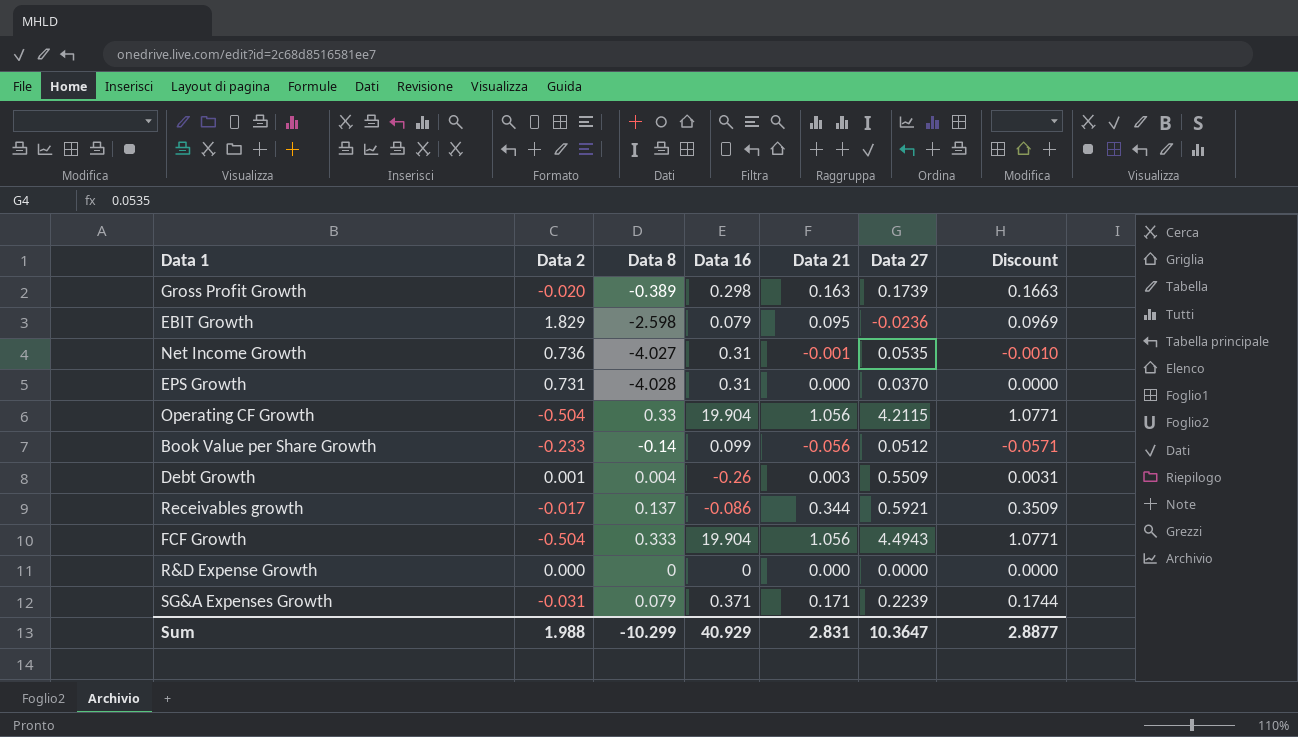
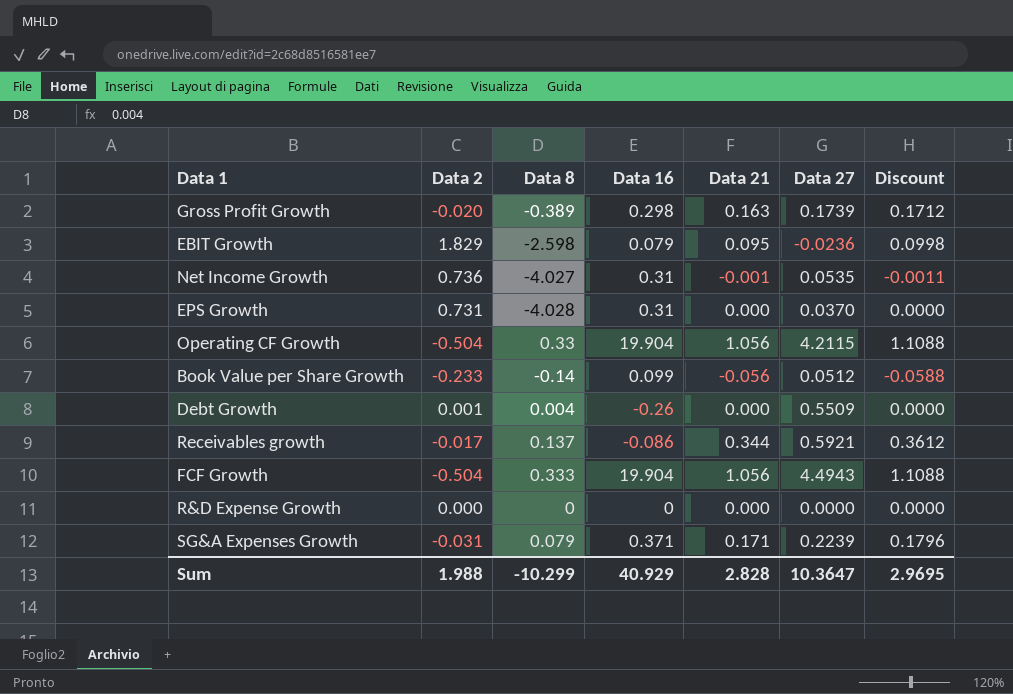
column Discount | formula: [Data 21] * 1.02 -> [Data 21] * 1.05
Debt Growth | Data 21: 0.003 -> 0.000
Sum | Data 21: 2.831 -> 2.828
Sum | Discount: 2.8877 -> 2.9695

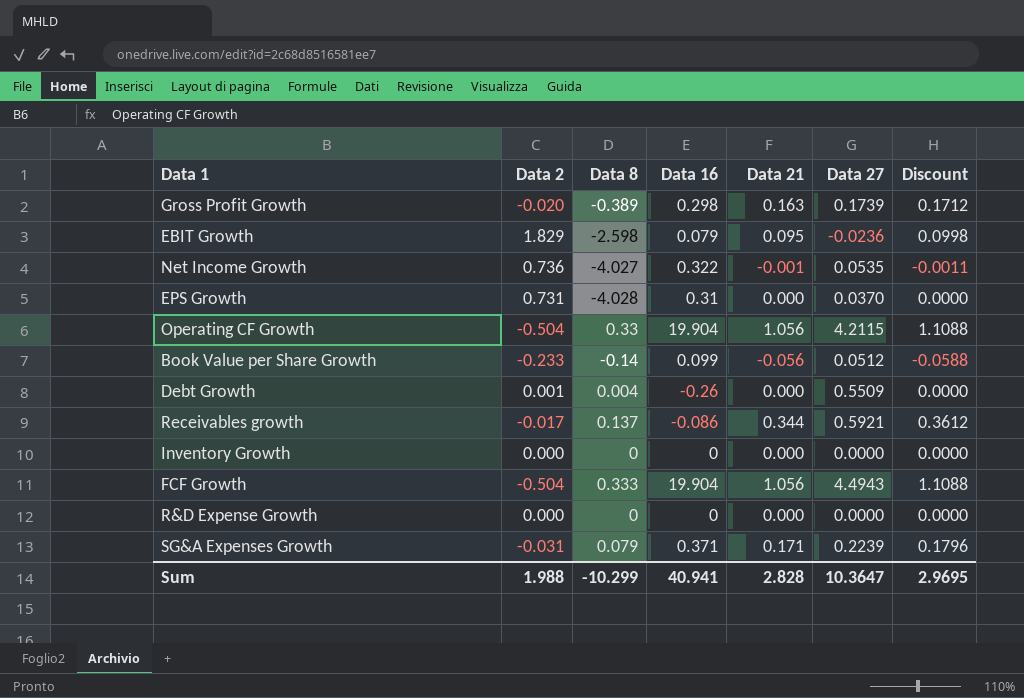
Net Income Growth | Data 16: 0.31 -> 0.322
row Inventory Growth: none -> 0.000 | 0 | 0 | 0.000 | 0.0000 | 0.0000
Sum | Data 16: 40.929 -> 40.941

